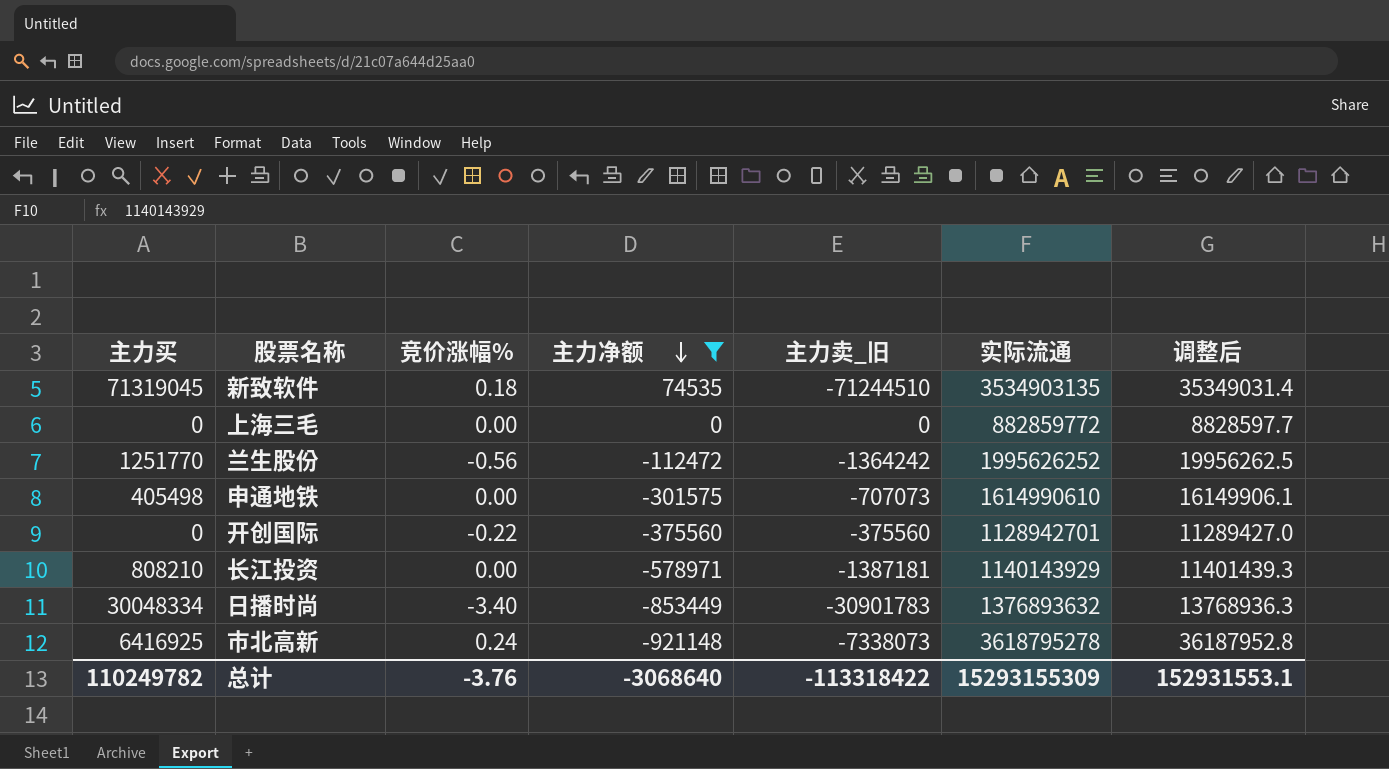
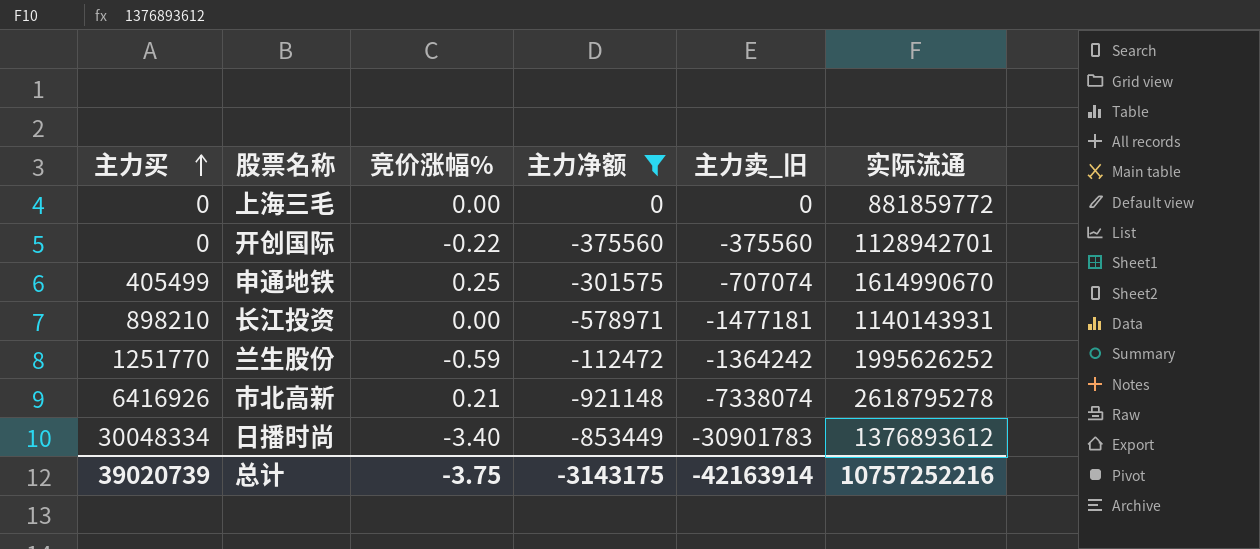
row order: 主力净额 descending -> 主力买 ascending
column 调整后 | formula: [实际流通] * 0.01 -> none
row 新致软件: 71319045 | 0.18 | 74535 | -71244510 | 3534903135 | 35349031.4 -> none
上海三毛 | 实际流通: 882859772 -> 881859772
申通地铁 | 主力买: 405498 -> 405499
申通地铁 | 竞价涨幅%: 0.00 -> 0.25
申通地铁 | 主力卖_旧: -707073 -> -707074
申通地铁 | 实际流通: 1614990610 -> 1614990670
长江投资 | 主力买: 808210 -> 898210
长江投资 | 主力卖_旧: -1387181 -> -1477181
长江投资 | 实际流通: 1140143929 -> 1140143931
兰生股份 | 竞价涨幅%: -0.56 -> -0.59
市北高新 | 主力买: 6416925 -> 6416926
市北高新 | 竞价涨幅%: 0.24 -> 0.21
市北高新 | 主力卖_旧: -7338073 -> -7338074
市北高新 | 实际流通: 3618795278 -> 2618795278
日播时尚 | 实际流通: 1376893632 -> 1376893612
总计 | 主力买: 110249782 -> 39020739
总计 | 竞价涨幅%: -3.76 -> -3.75
总计 | 主力净额: -3068640 -> -3143175
总计 | 主力卖_旧: -113318422 -> -42163914
总计 | 实际流通: 15293155309 -> 10757252216

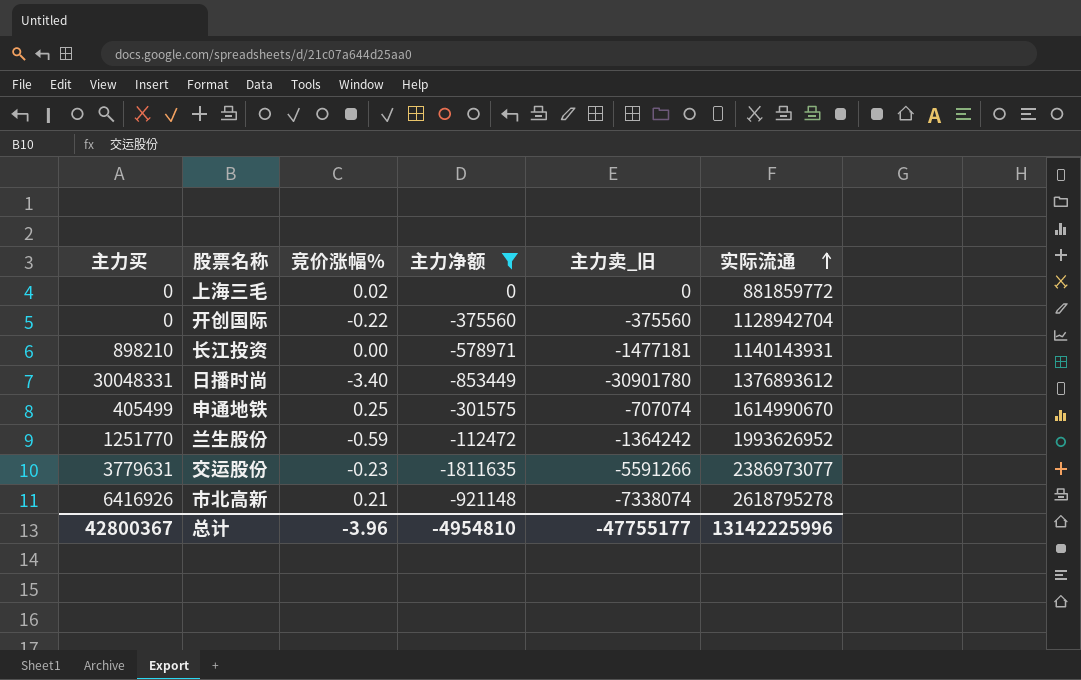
row order: 主力买 ascending -> 实际流通 ascending
上海三毛 | 竞价涨幅%: 0.00 -> 0.02
开创国际 | 实际流通: 1128942701 -> 1128942704
日播时尚 | 主力买: 30048334 -> 30048331
日播时尚 | 主力卖_旧: -30901783 -> -30901780
兰生股份 | 实际流通: 1995626252 -> 1993626952
row 交运股份: none -> 3779631 | -0.23 | -1811635 | -5591266 | 2386973077
总计 | 主力买: 39020739 -> 42800367
总计 | 竞价涨幅%: -3.75 -> -3.96
总计 | 主力净额: -3143175 -> -4954810
总计 | 主力卖_旧: -42163914 -> -47755177
总计 | 实际流通: 10757252216 -> 13142225996

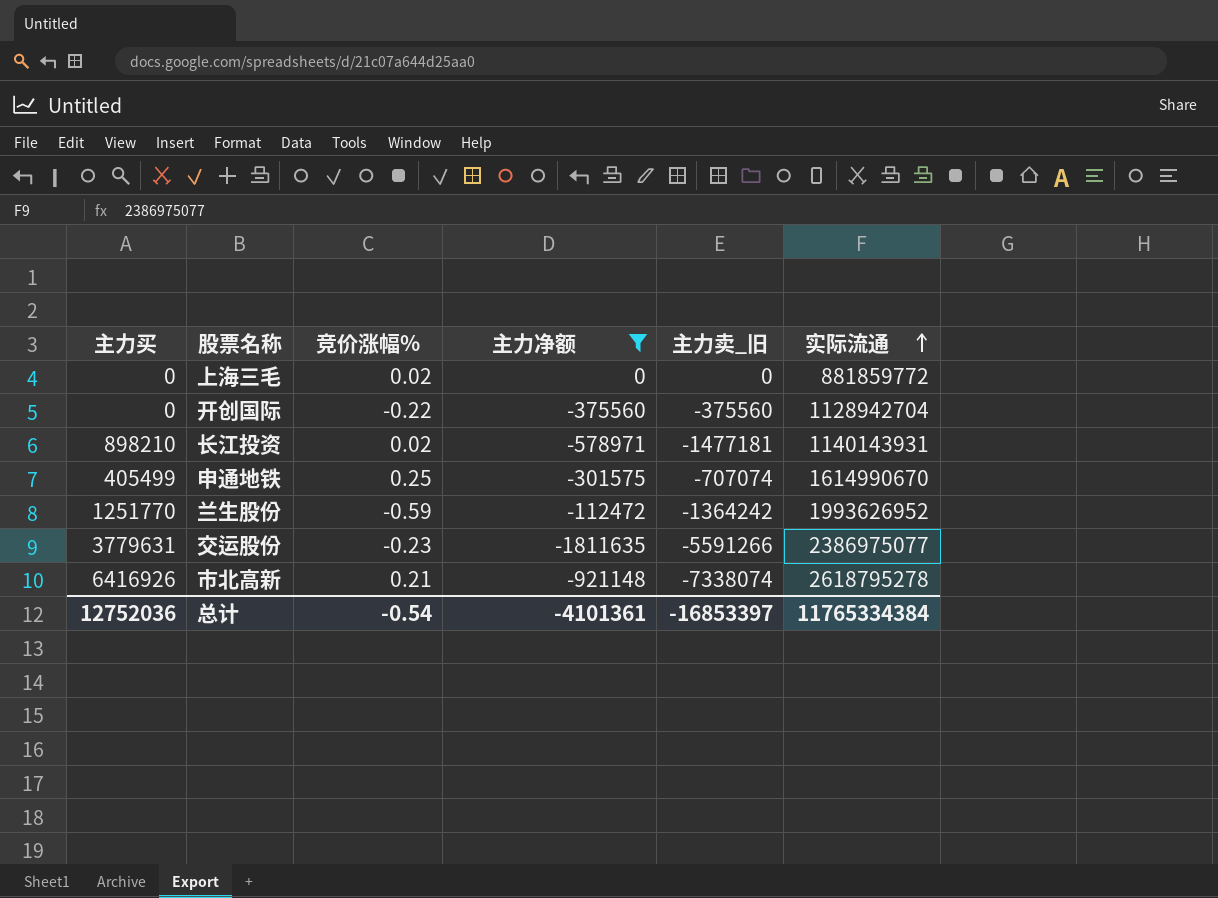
row 日播时尚: 30048331 | -3.40 | -853449 | -30901780 | 1376893612 -> none
长江投资 | 竞价涨幅%: 0.00 -> 0.02
交运股份 | 实际流通: 2386973077 -> 2386975077
总计 | 主力买: 42800367 -> 12752036
总计 | 竞价涨幅%: -3.96 -> -0.54
总计 | 主力净额: -4954810 -> -4101361
总计 | 主力卖_旧: -47755177 -> -16853397
总计 | 实际流通: 13142225996 -> 11765334384

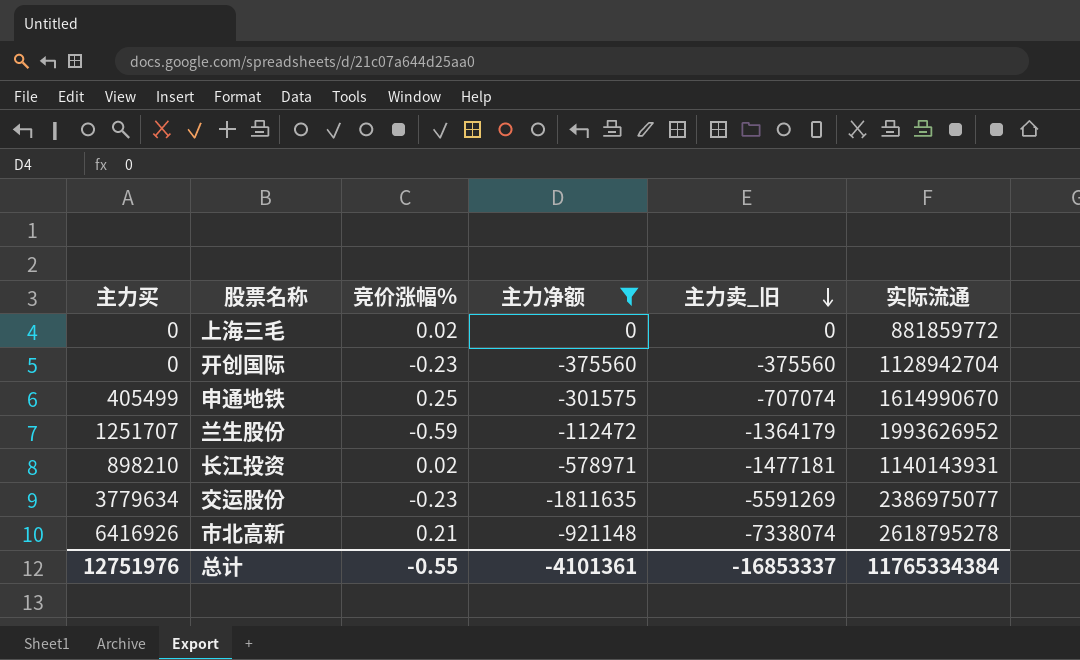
row order: 实际流通 ascending -> 主力卖_旧 descending
开创国际 | 竞价涨幅%: -0.22 -> -0.23
兰生股份 | 主力买: 1251770 -> 1251707
兰生股份 | 主力卖_旧: -1364242 -> -1364179
交运股份 | 主力买: 3779631 -> 3779634
交运股份 | 主力卖_旧: -5591266 -> -5591269
总计 | 主力买: 12752036 -> 12751976
总计 | 竞价涨幅%: -0.54 -> -0.55
总计 | 主力卖_旧: -16853397 -> -16853337

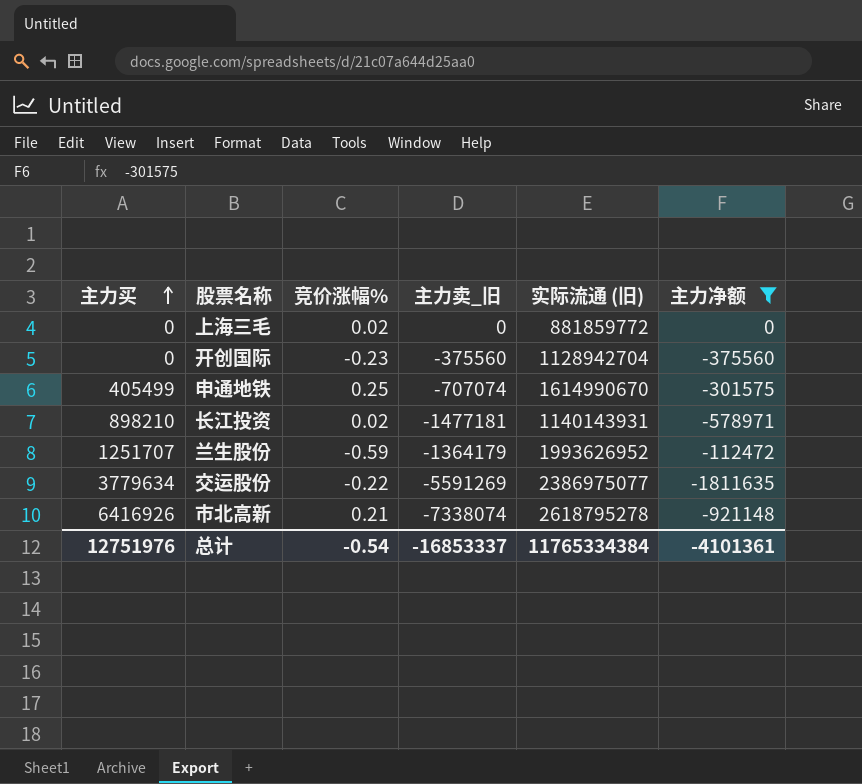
row order: 主力卖_旧 descending -> 主力买 ascending
column name: 实际流通 -> 实际流通 (旧)
column 主力净额 | position: 4 -> 6
交运股份 | 竞价涨幅%: -0.23 -> -0.22
总计 | 竞价涨幅%: -0.55 -> -0.54

